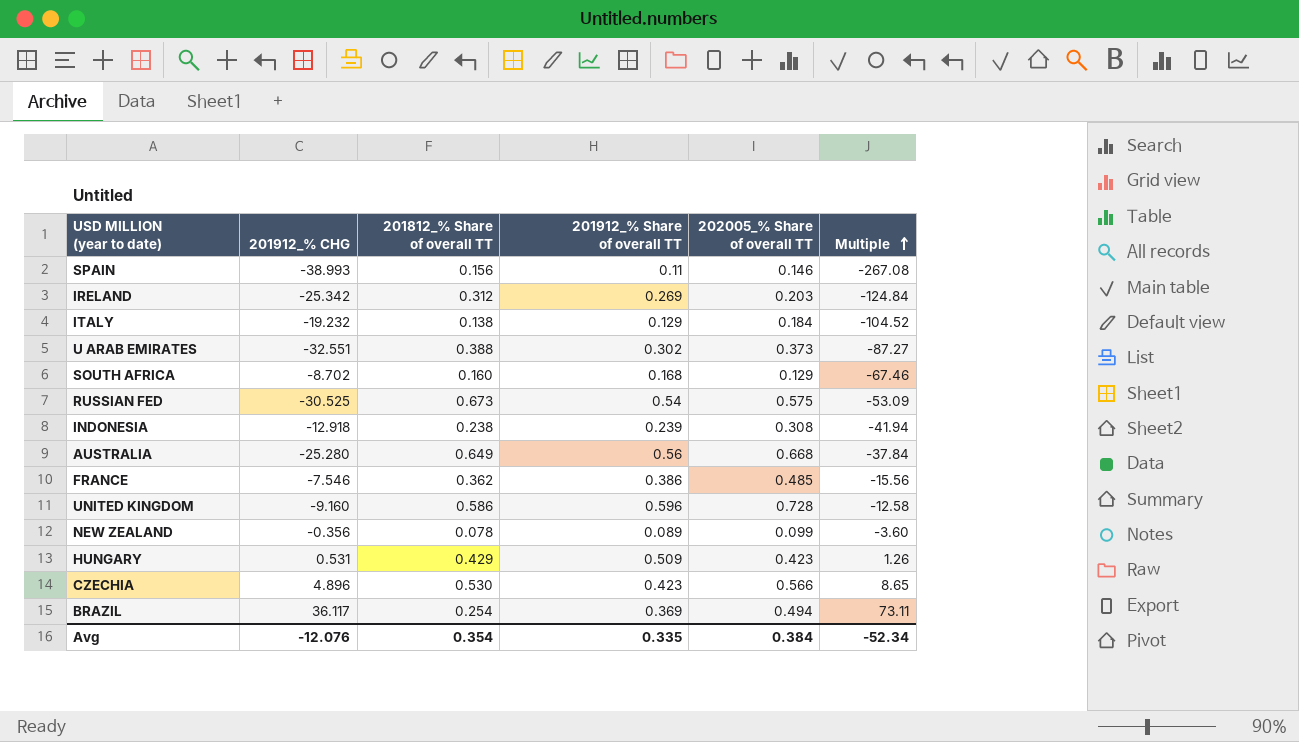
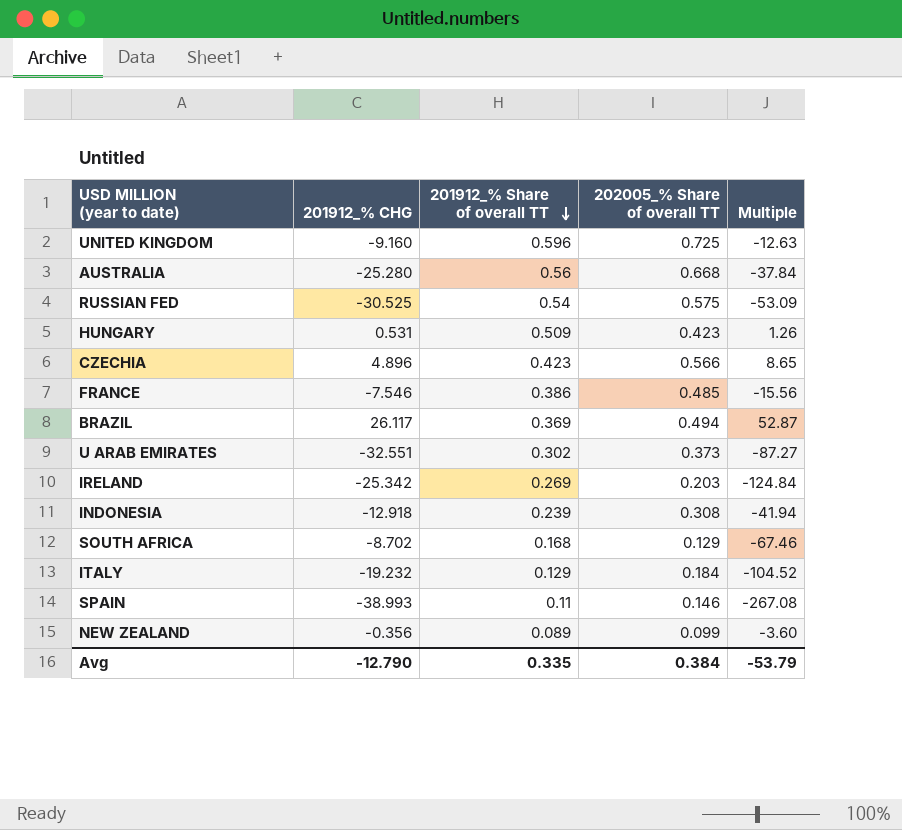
row order: Multiple ascending -> 201912_% Share of overall TT descending
column 201812_% Share of overall TT | position: 3 -> none
UNITED KINGDOM | 202005_% Share of overall TT: 0.728 -> 0.725
UNITED KINGDOM | Multiple: -12.58 -> -12.63
BRAZIL | 201912_% CHG: 36.117 -> 26.117
BRAZIL | Multiple: 73.11 -> 52.87
Avg | 201912_% CHG: -12.076 -> -12.790
Avg | Multiple: -52.34 -> -53.79

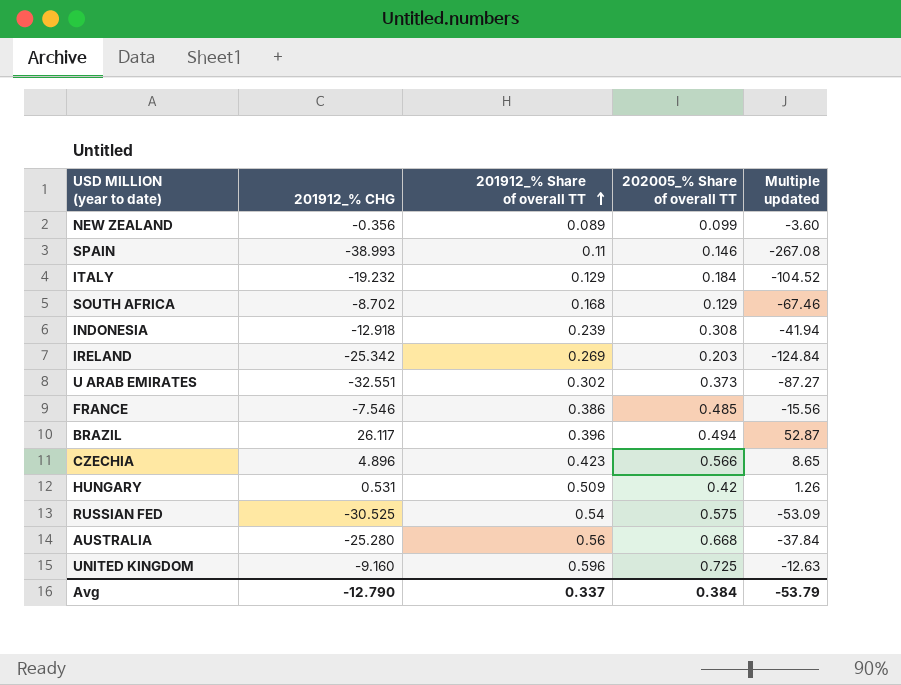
row order: 201912_% Share of overall TT descending -> 201912_% Share of overall TT ascending
column name: Multiple -> Multiple updated
BRAZIL | 201912_% Share of overall TT: 0.369 -> 0.396
HUNGARY | 202005_% Share of overall TT: 0.423 -> 0.42
Avg | 201912_% Share of overall TT: 0.335 -> 0.337

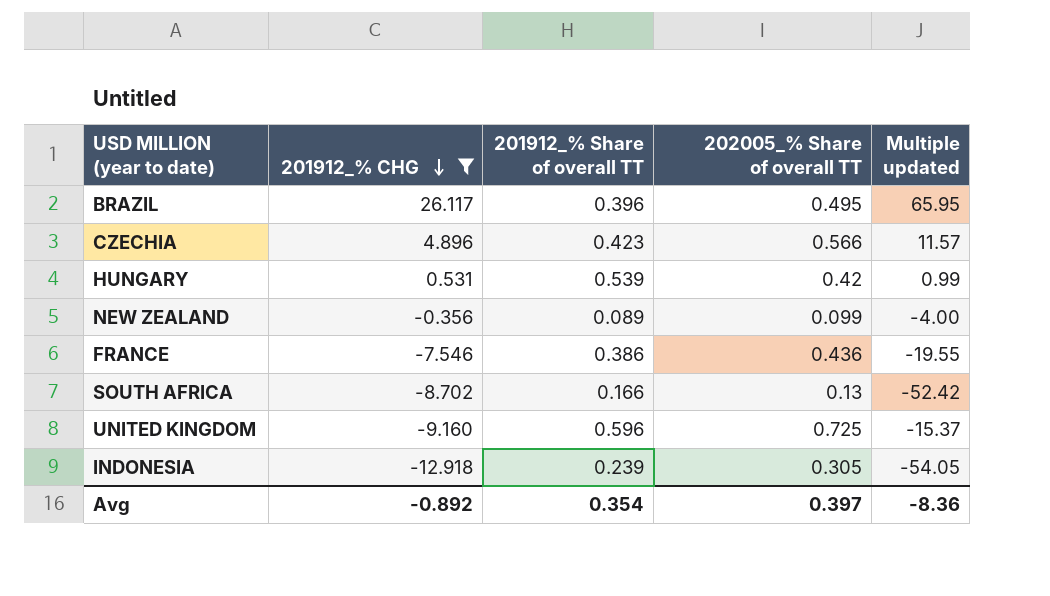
filter: none -> 201912_% CHG >= -12.918
row order: 201912_% Share of overall TT ascending -> 201912_% CHG descending
column Multiple updated | formula: [201912_% CHG] / [202005_% Share of overall TT] -> [201912_% CHG] / [201912_% Share of overall TT]
BRAZIL | 202005_% Share of overall TT: 0.494 -> 0.495
HUNGARY | 201912_% Share of overall TT: 0.509 -> 0.539
FRANCE | 202005_% Share of overall TT: 0.485 -> 0.436
SOUTH AFRICA | 201912_% Share of overall TT: 0.168 -> 0.166
SOUTH AFRICA | 202005_% Share of overall TT: 0.129 -> 0.13
INDONESIA | 202005_% Share of overall TT: 0.308 -> 0.305
Avg | 201912_% CHG: -12.790 -> -0.892
Avg | 201912_% Share of overall TT: 0.337 -> 0.354
Avg | 202005_% Share of overall TT: 0.384 -> 0.397
Avg | Multiple updated: -53.79 -> -8.36

